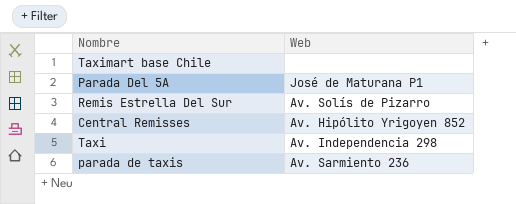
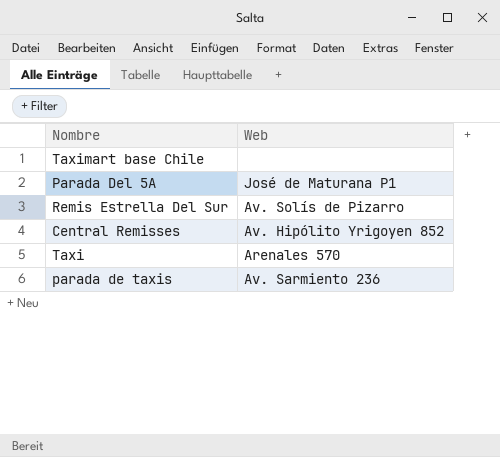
Taxi | Web: Av. Independencia 298 -> Arenales 570

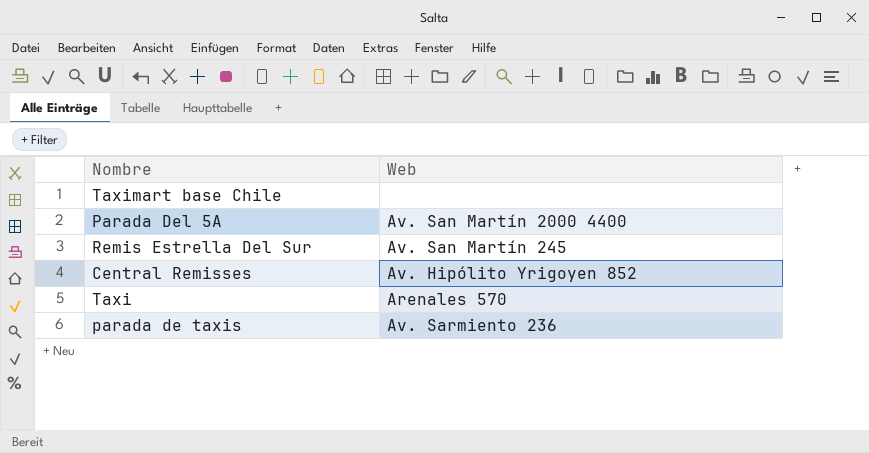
Parada Del 5A | Web: José de Maturana P1 -> Av. San Martín 2000 4400
Remis Estrella Del Sur | Web: Av. Solís de Pizarro -> Av. San Martín 245

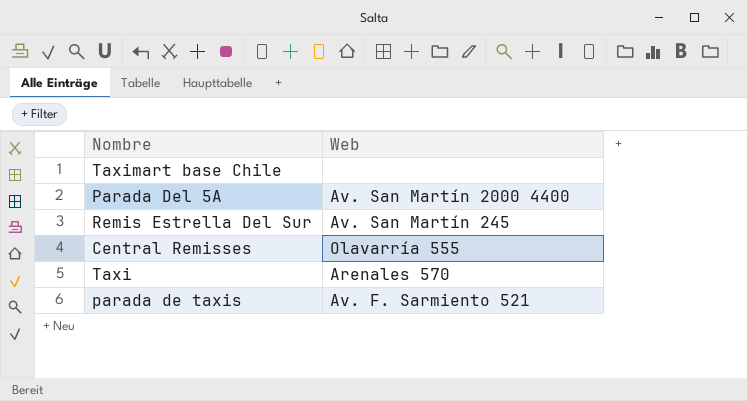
Central Remisses | Web: Av. Hipólito Yrigoyen 852 -> Olavarría 555
parada de taxis | Web: Av. Sarmiento 236 -> Av. F. Sarmiento 521

